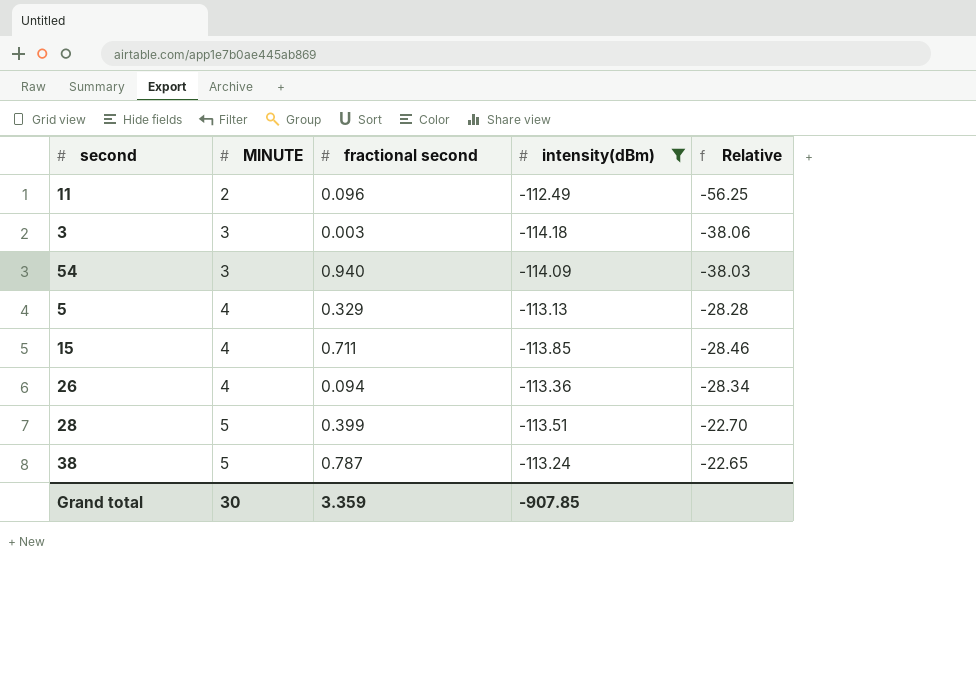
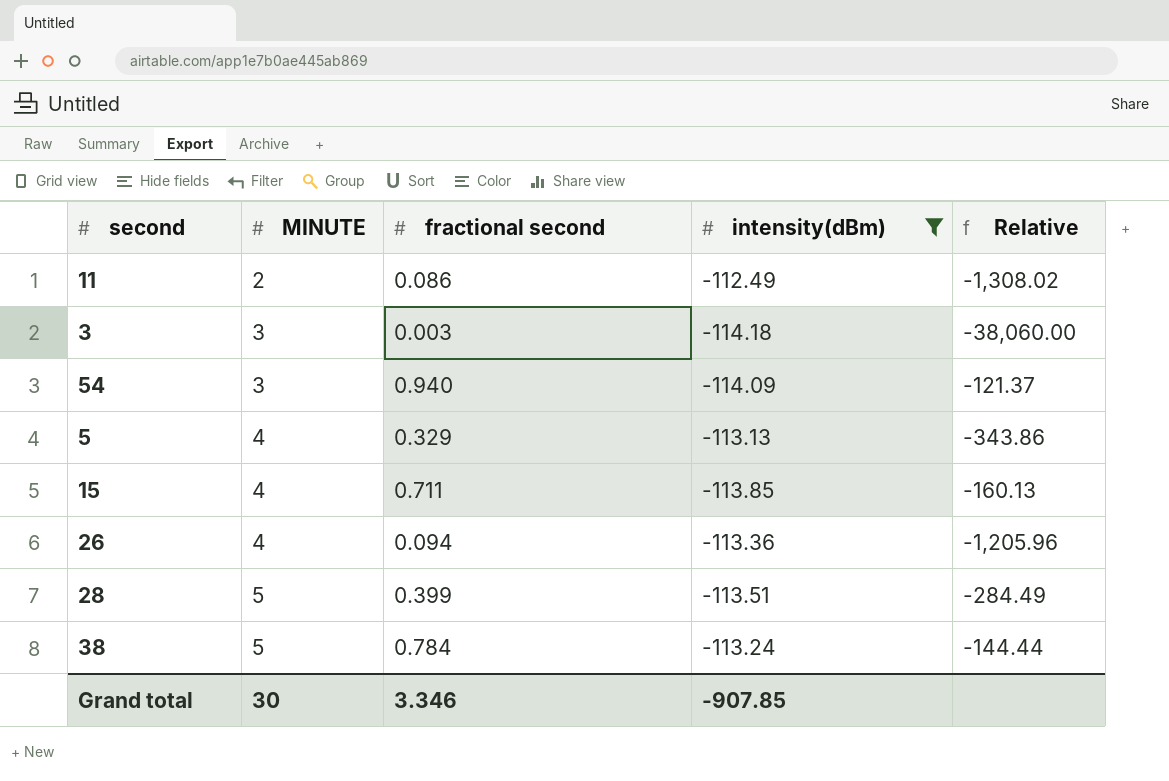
column Relative | formula: [intensity(dBm)] / [MINUTE] -> [intensity(dBm)] / [fractional second]
11 | fractional second: 0.096 -> 0.086
38 | fractional second: 0.787 -> 0.784
Grand total | fractional second: 3.359 -> 3.346

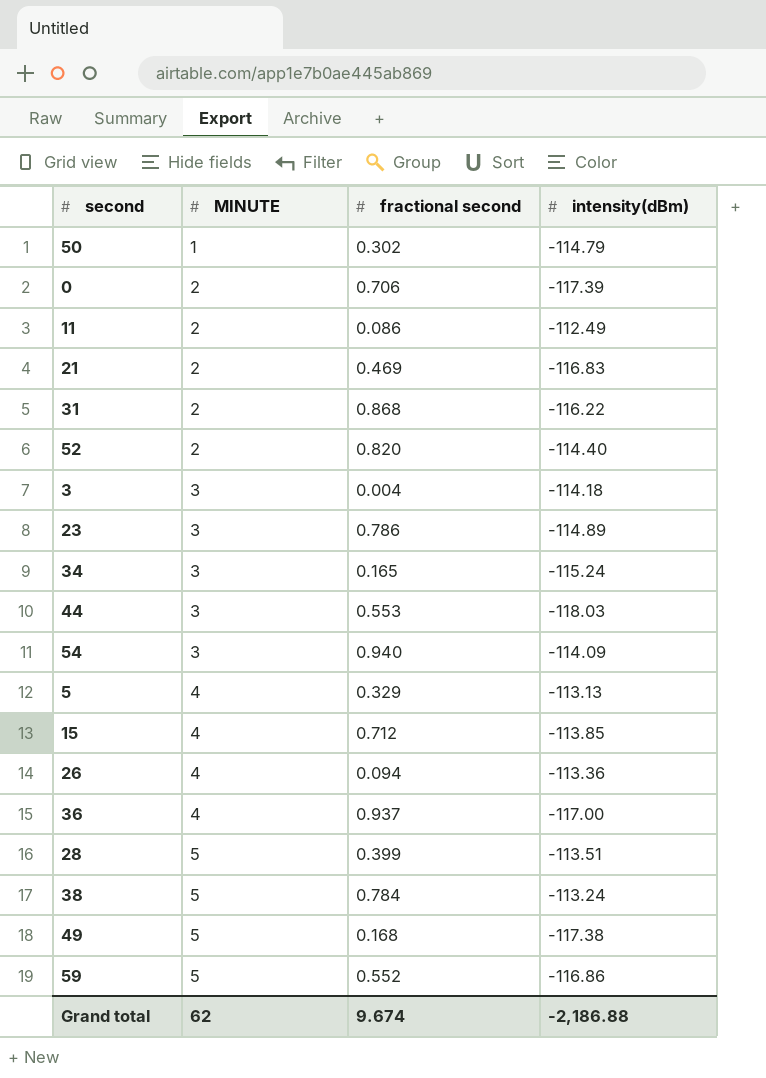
filter: intensity(dBm) >= -114.18 -> none
column Relative | formula: [intensity(dBm)] / [fractional second] -> none
3 | fractional second: 0.003 -> 0.004
15 | fractional second: 0.711 -> 0.712
Grand total | MINUTE: 30 -> 62
Grand total | fractional second: 3.346 -> 9.674
Grand total | intensity(dBm): -907.85 -> -2,186.88

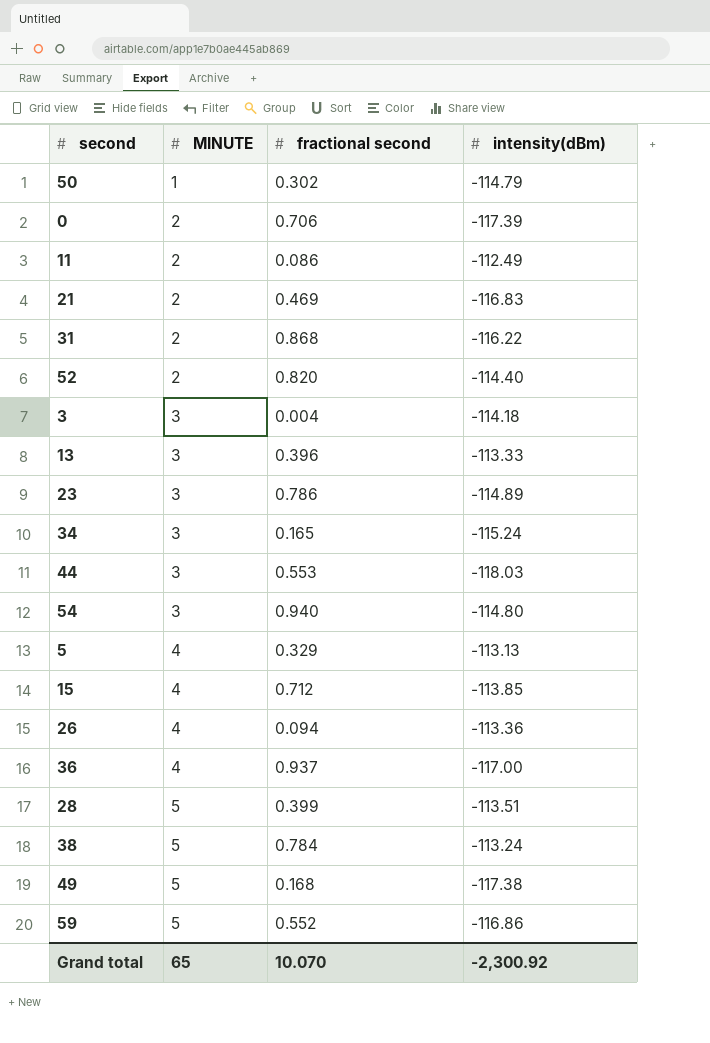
row 13: none -> 3 | 0.396 | -113.33
54 | intensity(dBm): -114.09 -> -114.80
Grand total | MINUTE: 62 -> 65
Grand total | fractional second: 9.674 -> 10.070
Grand total | intensity(dBm): -2,186.88 -> -2,300.92

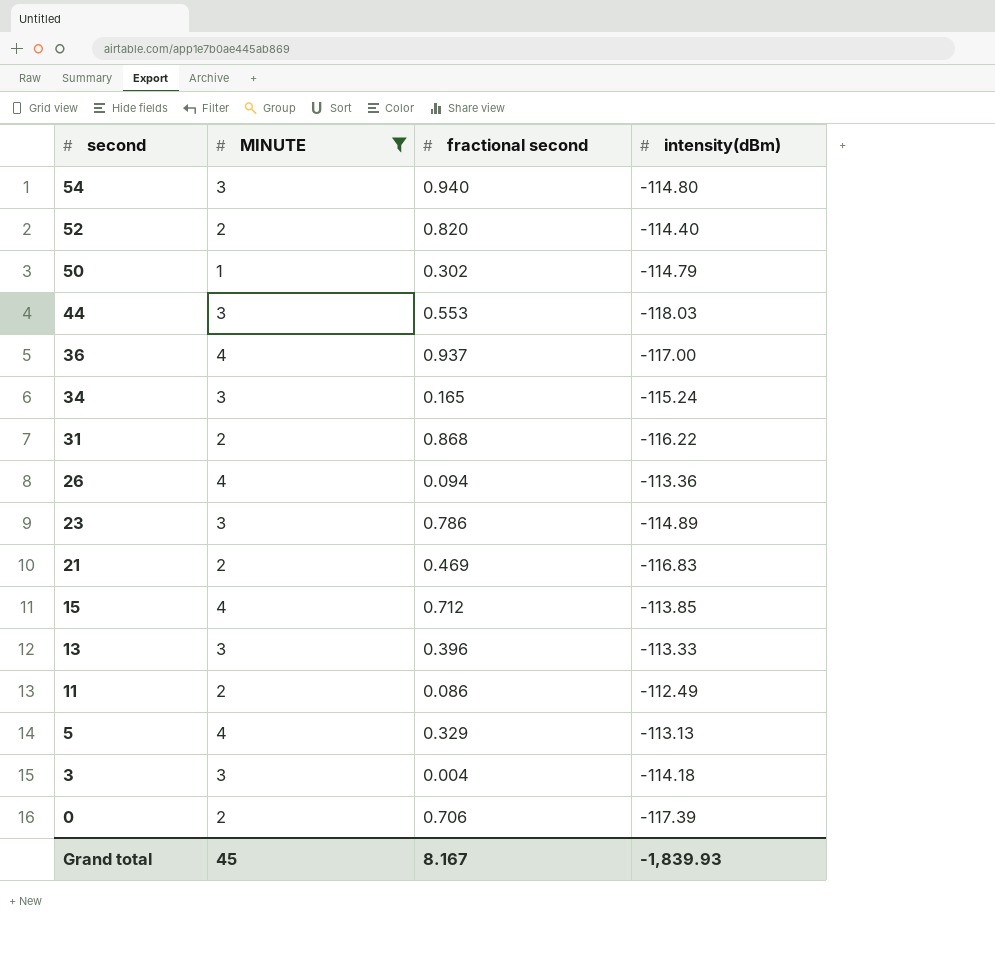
filter: none -> MINUTE != 5
row order: MINUTE ascending -> second descending
Grand total | MINUTE: 65 -> 45
Grand total | fractional second: 10.070 -> 8.167
Grand total | intensity(dBm): -2,300.92 -> -1,839.93

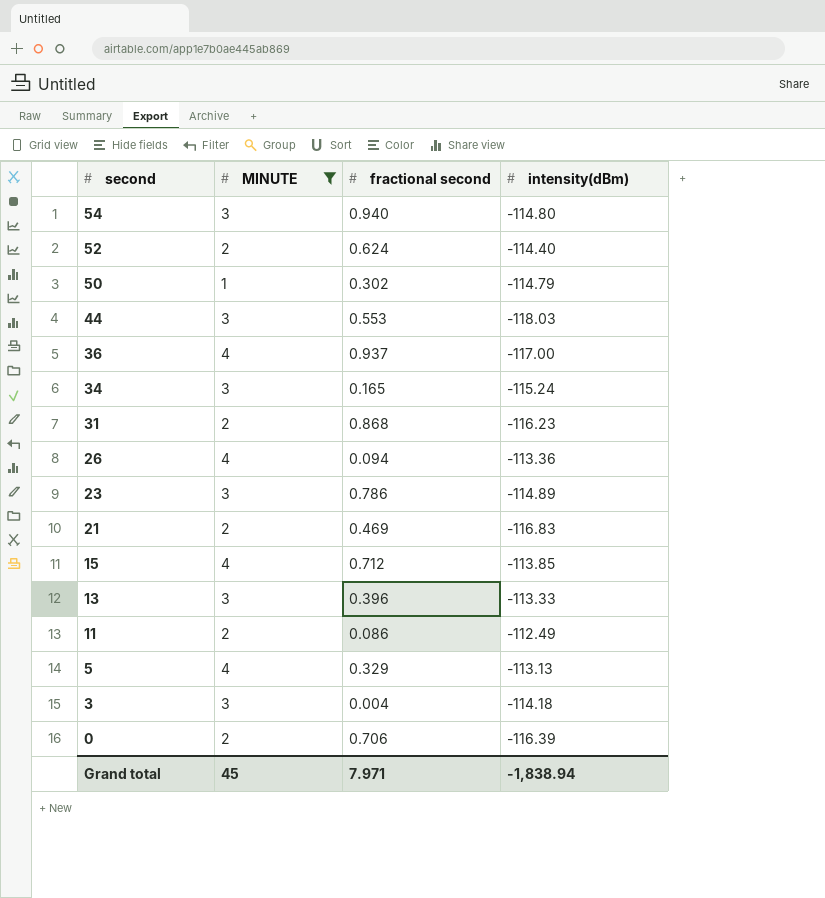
52 | fractional second: 0.820 -> 0.624
31 | intensity(dBm): -116.22 -> -116.23
0 | intensity(dBm): -117.39 -> -116.39
Grand total | fractional second: 8.167 -> 7.971
Grand total | intensity(dBm): -1,839.93 -> -1,838.94

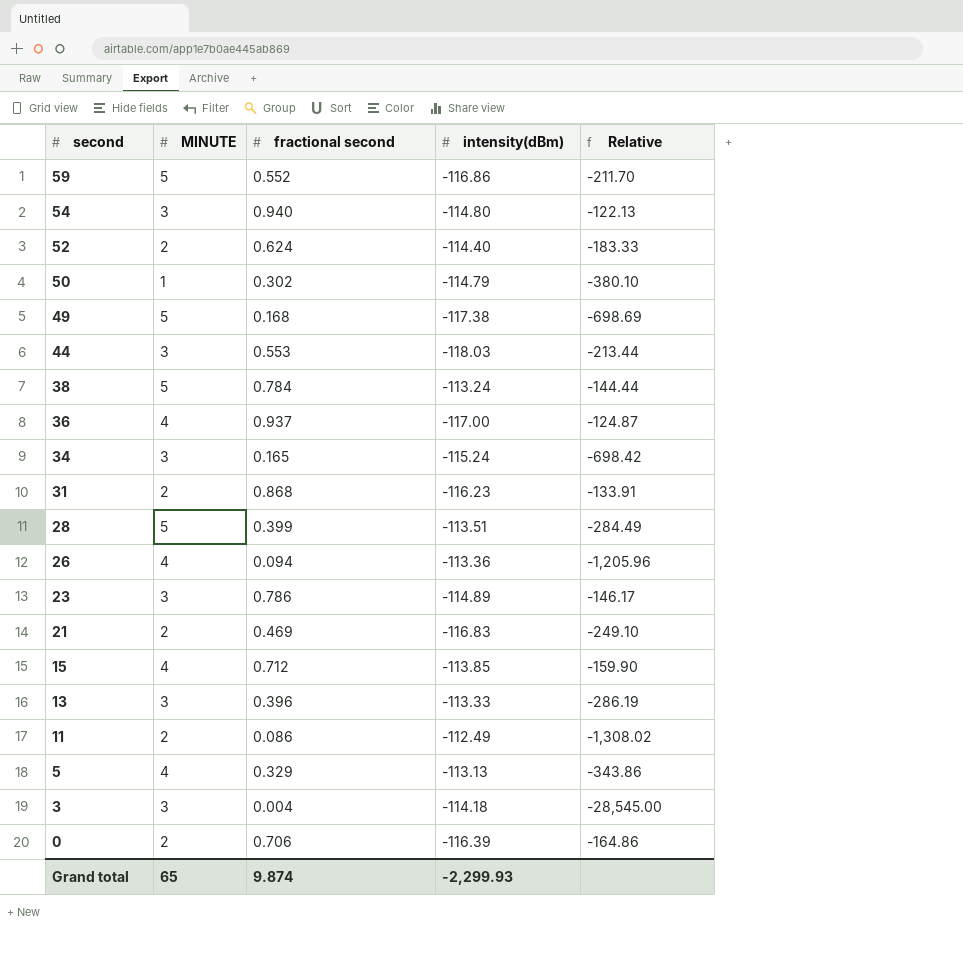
filter: MINUTE != 5 -> none
column Relative | formula: none -> [intensity(dBm)] / [fractional second]
Grand total | MINUTE: 45 -> 65
Grand total | fractional second: 7.971 -> 9.874
Grand total | intensity(dBm): -1,838.94 -> -2,299.93

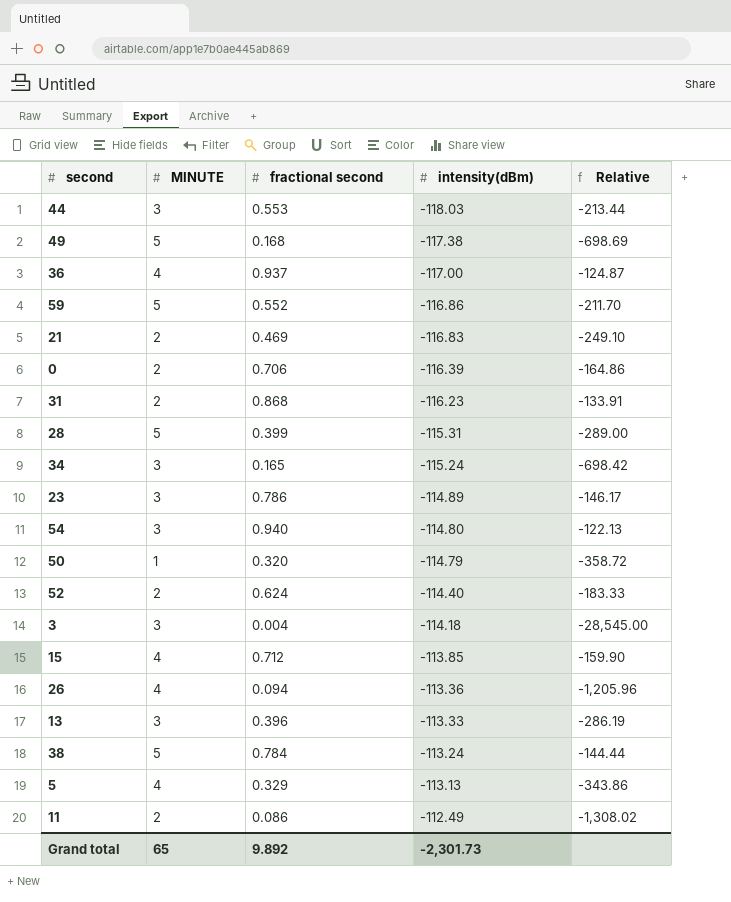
row order: second descending -> intensity(dBm) ascending
28 | intensity(dBm): -113.51 -> -115.31
28 | Relative: -284.49 -> -289.00
50 | fractional second: 0.302 -> 0.320
50 | Relative: -380.10 -> -358.72
Grand total | fractional second: 9.874 -> 9.892
Grand total | intensity(dBm): -2,299.93 -> -2,301.73

